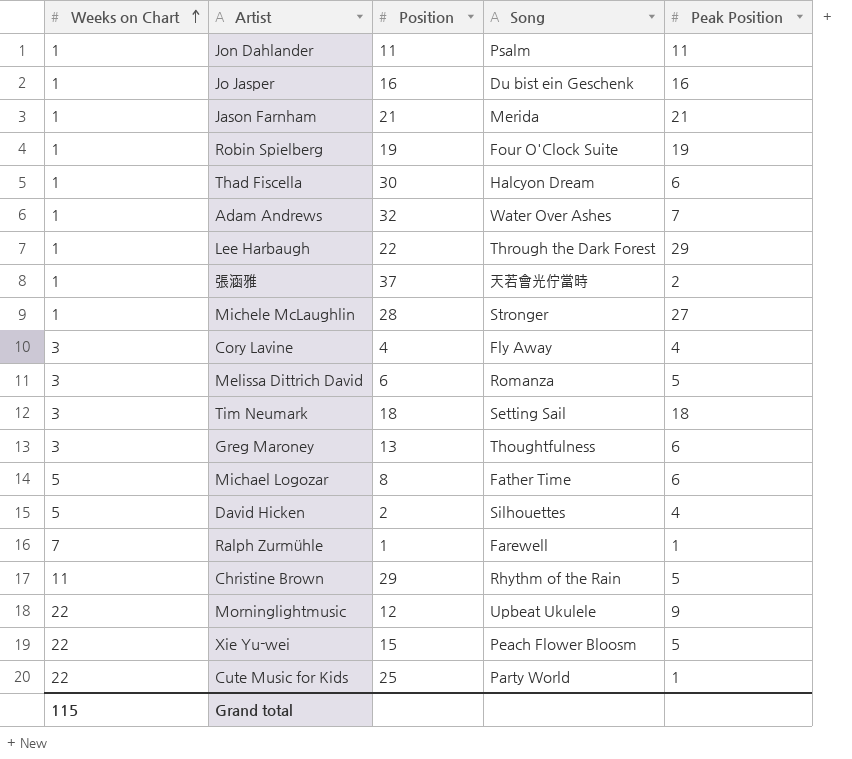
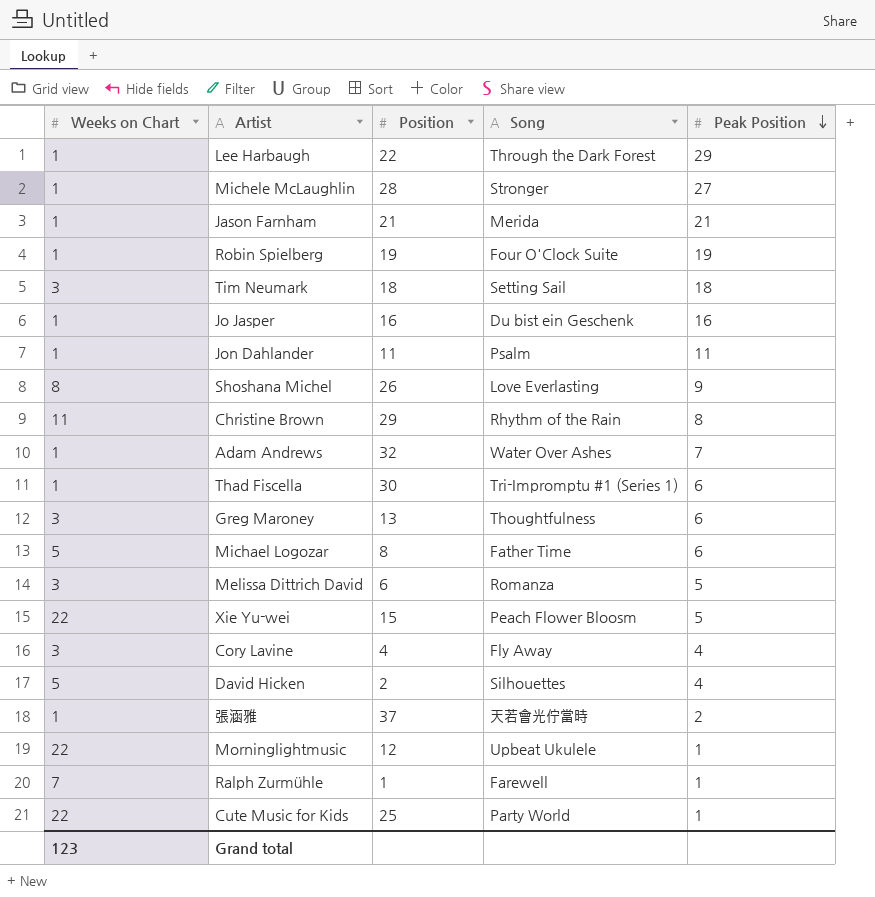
row order: Weeks on Chart ascending -> Peak Position descending
row Shoshana Michel: none -> 8 | 26 | Love Everlasting | 9
Christine Brown | Peak Position: 5 -> 8
Thad Fiscella | Song: Halcyon Dream -> Tri-Impromptu #1 (Series 1)
Morninglightmusic | Peak Position: 9 -> 1
Grand total | Weeks on Chart: 115 -> 123

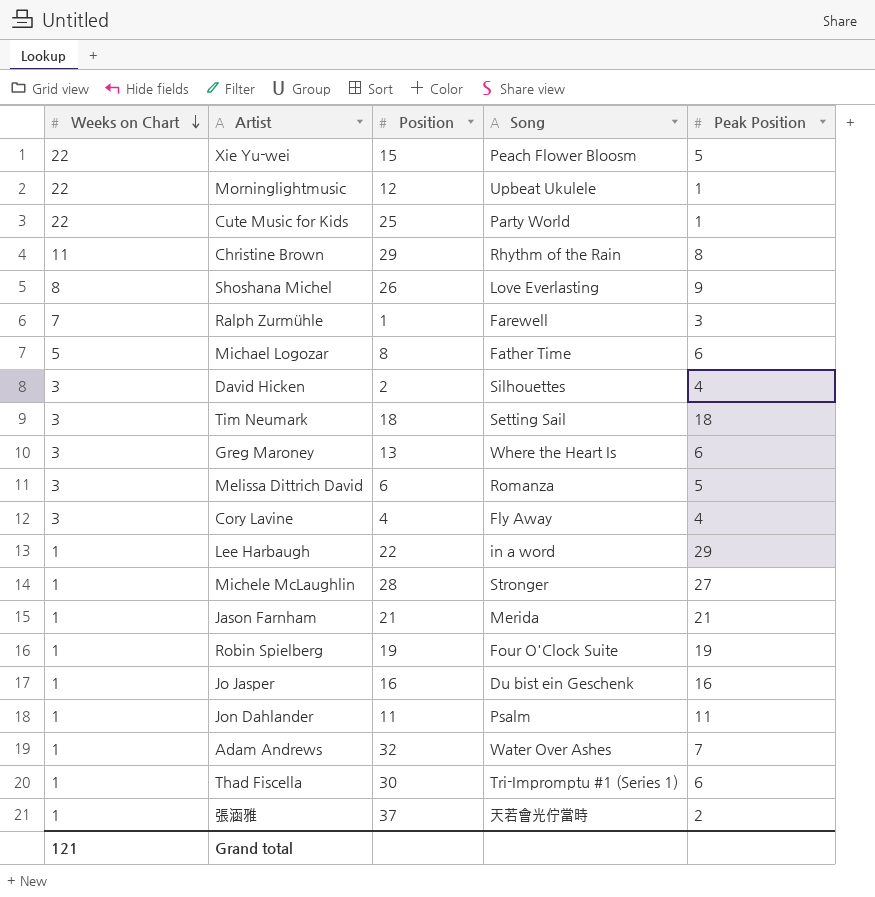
row order: Peak Position descending -> Weeks on Chart descending
Ralph Zurmühle | Peak Position: 1 -> 3
David Hicken | Weeks on Chart: 5 -> 3
Greg Maroney | Song: Thoughtfulness -> Where the Heart Is
Lee Harbaugh | Song: Through the Dark Forest -> in a word
Grand total | Weeks on Chart: 123 -> 121

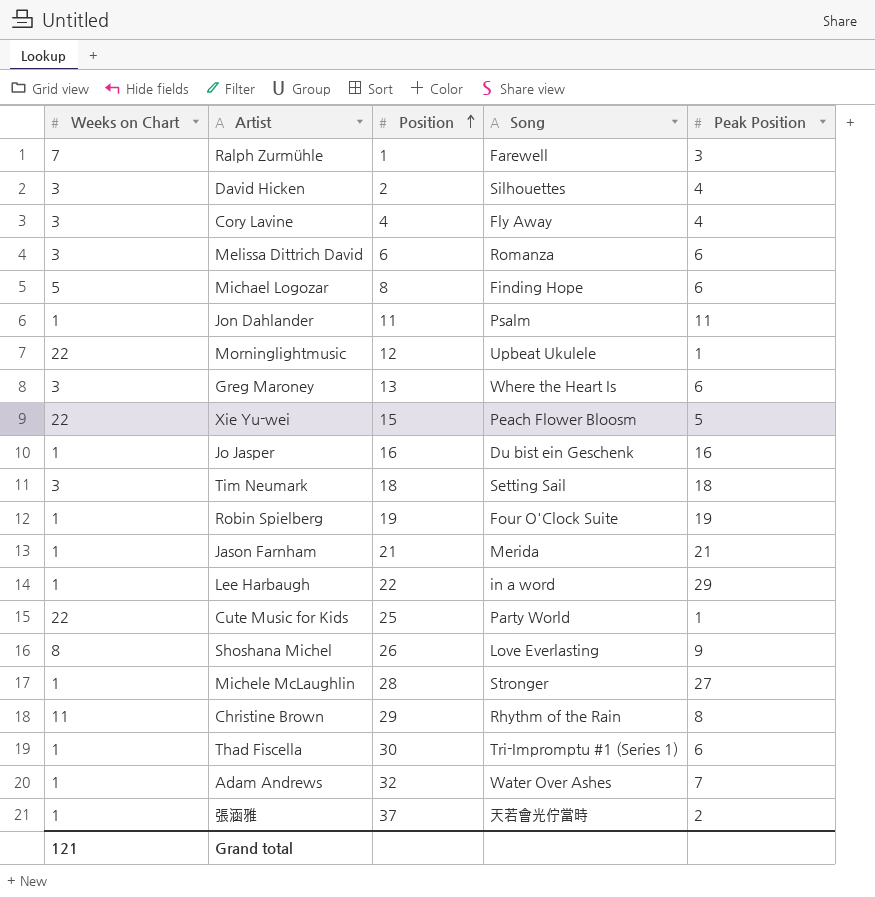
row order: Weeks on Chart descending -> Position ascending
Melissa Dittrich David | Peak Position: 5 -> 6
Michael Logozar | Song: Father Time -> Finding Hope

